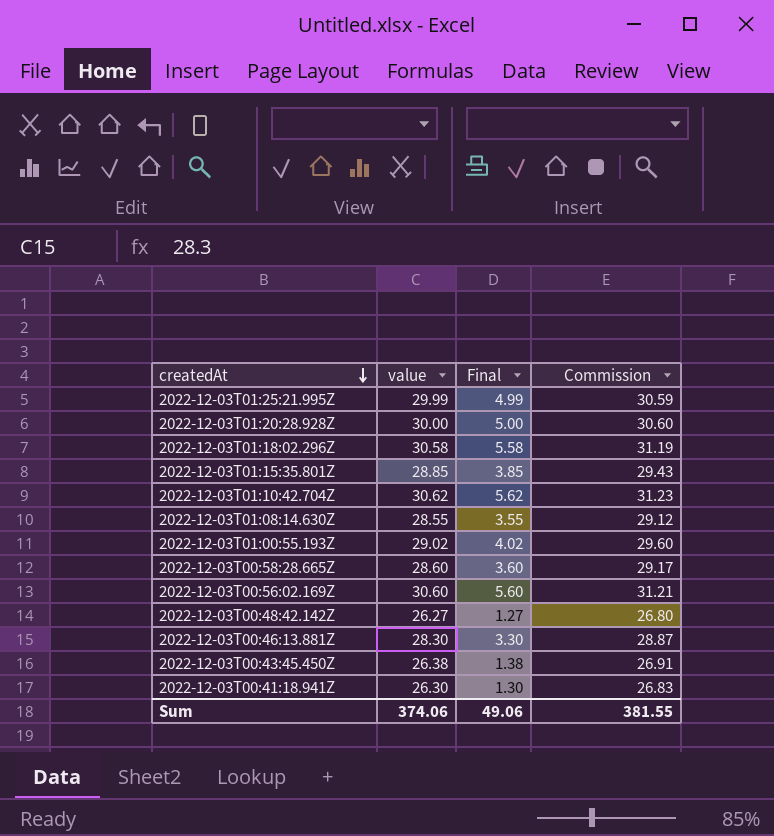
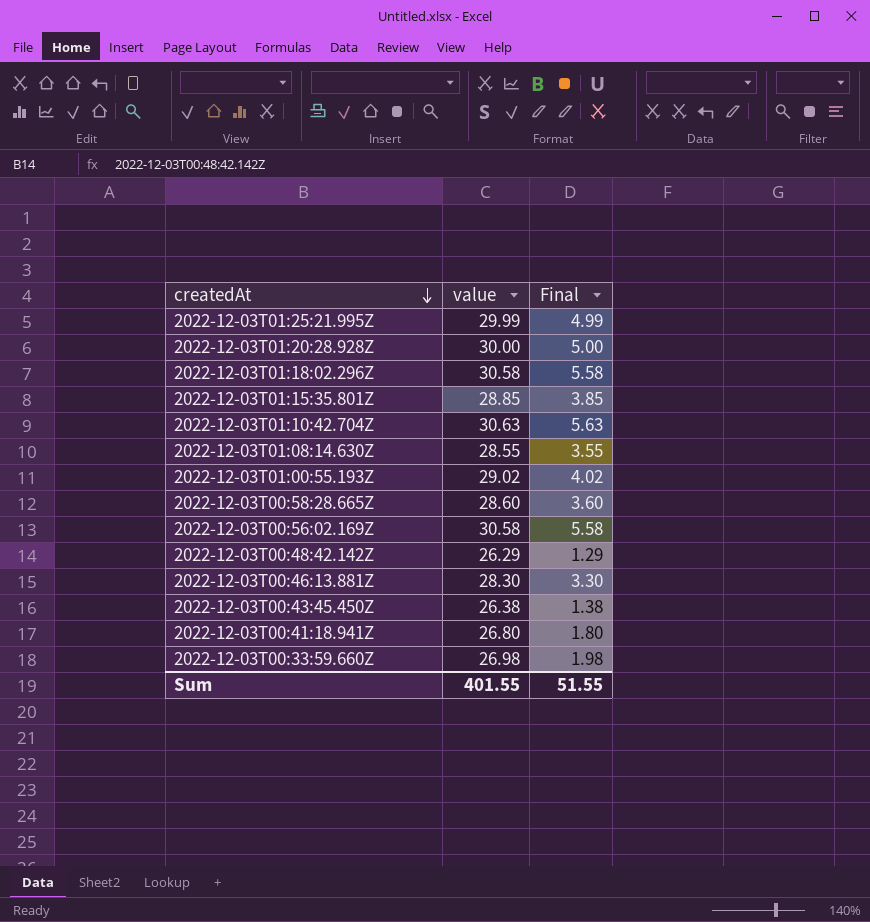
column Commission | formula: [value] * 1.02 -> none
2022-12-03T01:10:42.704Z | value: 30.62 -> 30.63
2022-12-03T01:10:42.704Z | Final: 5.62 -> 5.63
2022-12-03T00:56:02.169Z | value: 30.60 -> 30.58
2022-12-03T00:56:02.169Z | Final: 5.60 -> 5.58
2022-12-03T00:48:42.142Z | value: 26.27 -> 26.29
2022-12-03T00:48:42.142Z | Final: 1.27 -> 1.29
2022-12-03T00:41:18.941Z | value: 26.30 -> 26.80
2022-12-03T00:41:18.941Z | Final: 1.30 -> 1.80
row 2022-12-03T00:33:59.660Z: none -> 26.98 | 1.98
Sum | value: 374.06 -> 401.55
Sum | Final: 49.06 -> 51.55

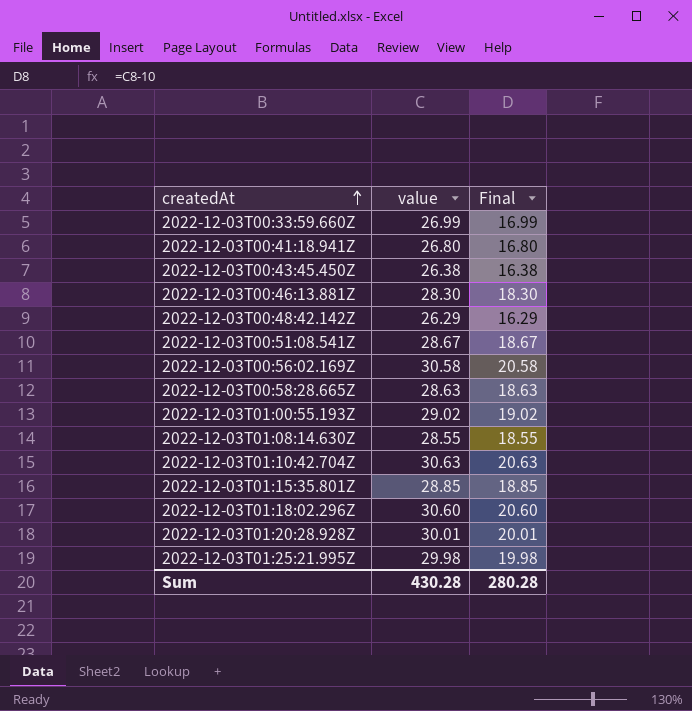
row order: createdAt descending -> createdAt ascending
column Final | formula: [value] - 25 -> [value] - 10
2022-12-03T00:33:59.660Z | value: 26.98 -> 26.99
row 2022-12-03T00:51:08.541Z: none -> 28.67 | 18.67
2022-12-03T00:58:28.665Z | value: 28.60 -> 28.63
2022-12-03T01:18:02.296Z | value: 30.58 -> 30.60
2022-12-03T01:20:28.928Z | value: 30.00 -> 30.01
2022-12-03T01:25:21.995Z | value: 29.99 -> 29.98
Sum | value: 401.55 -> 430.28
Sum | Final: 51.55 -> 280.28

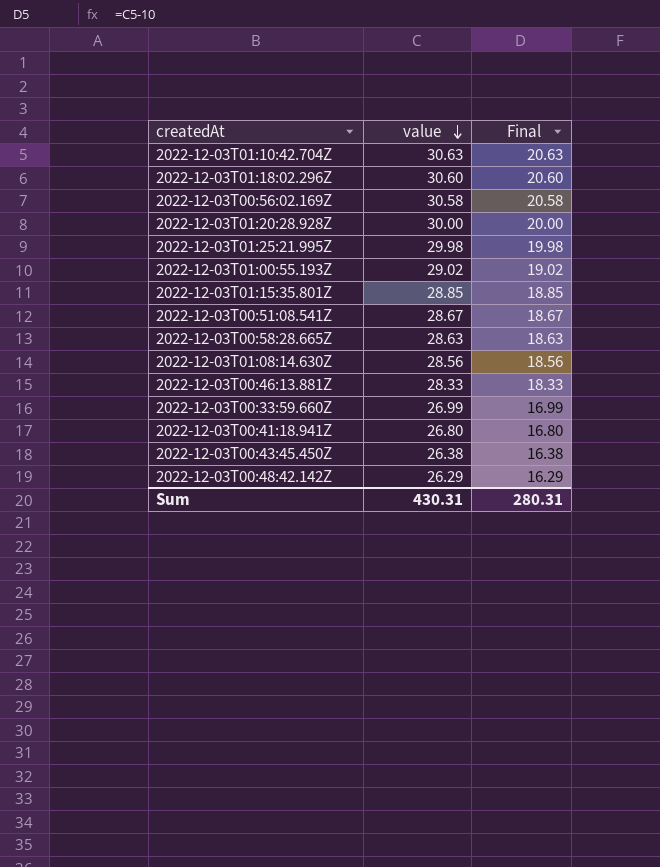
row order: createdAt ascending -> value descending
2022-12-03T01:20:28.928Z | value: 30.01 -> 30.00
2022-12-03T01:20:28.928Z | Final: 20.01 -> 20.00
2022-12-03T01:08:14.630Z | value: 28.55 -> 28.56
2022-12-03T01:08:14.630Z | Final: 18.55 -> 18.56
2022-12-03T00:46:13.881Z | value: 28.30 -> 28.33
2022-12-03T00:46:13.881Z | Final: 18.30 -> 18.33
Sum | value: 430.28 -> 430.31
Sum | Final: 280.28 -> 280.31

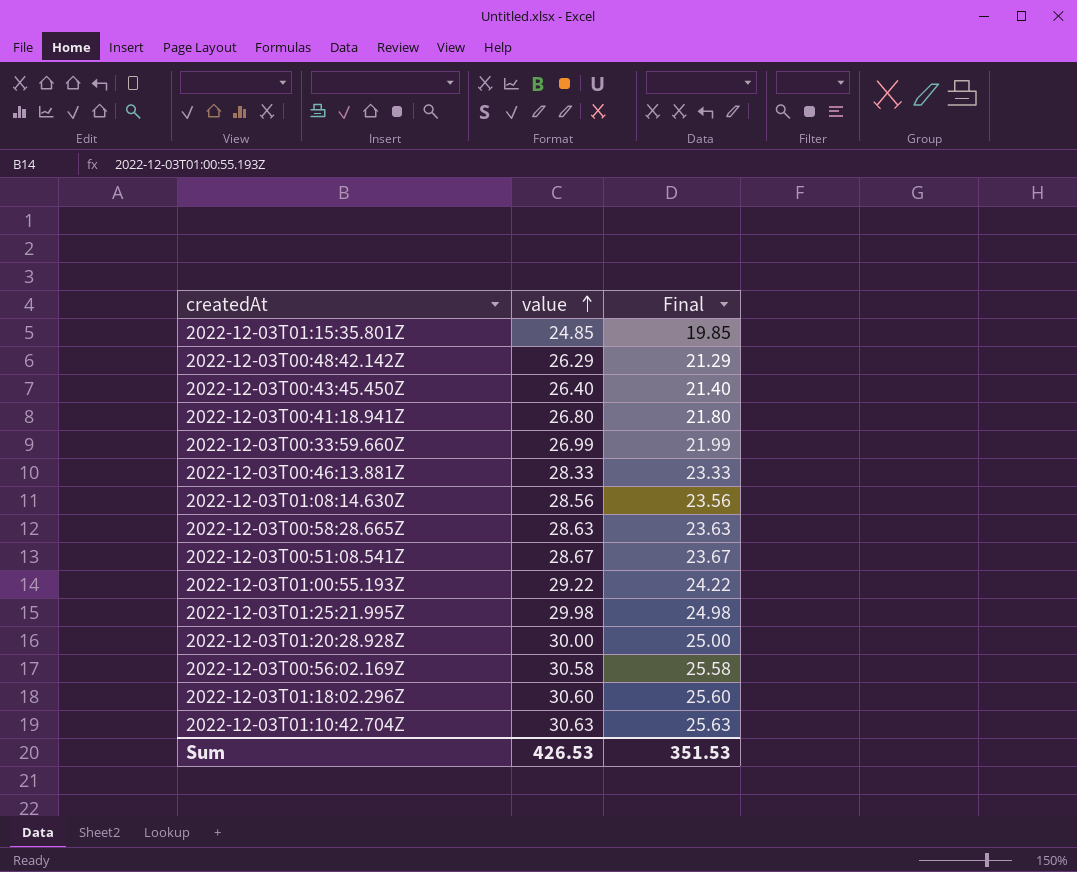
row order: value descending -> value ascending
column Final | formula: [value] - 10 -> [value] - 5
2022-12-03T01:15:35.801Z | value: 28.85 -> 24.85
2022-12-03T00:43:45.450Z | value: 26.38 -> 26.40
2022-12-03T01:00:55.193Z | value: 29.02 -> 29.22
Sum | value: 430.31 -> 426.53
Sum | Final: 280.31 -> 351.53

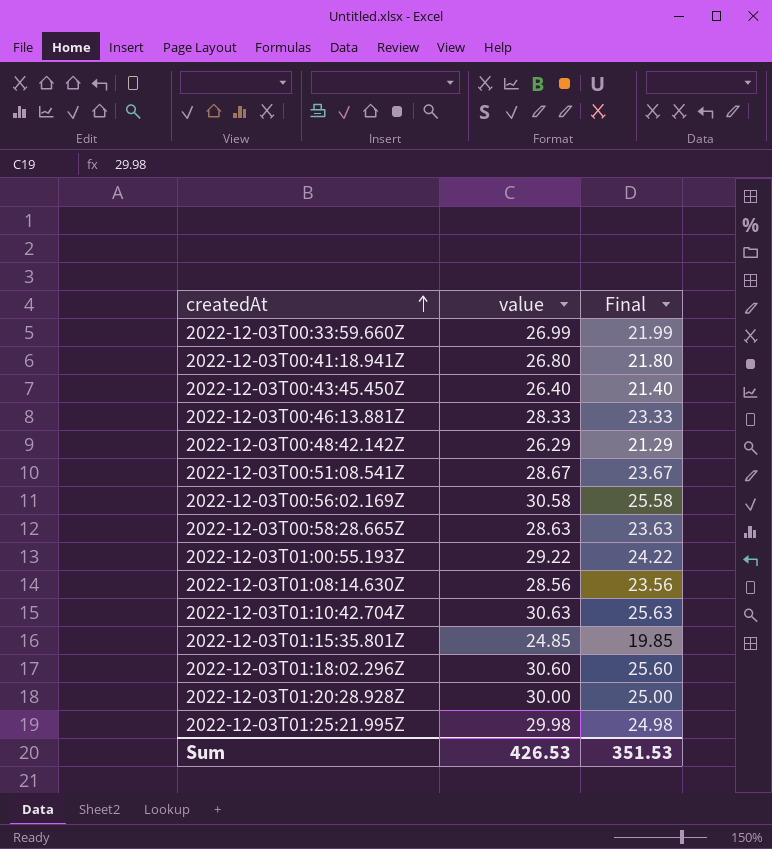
row order: value ascending -> createdAt ascending

